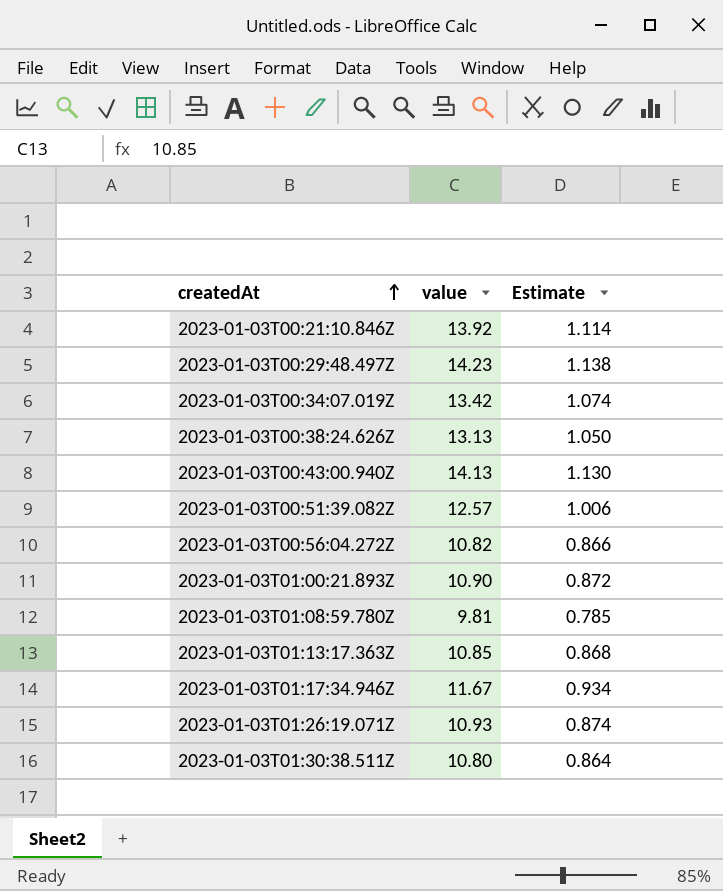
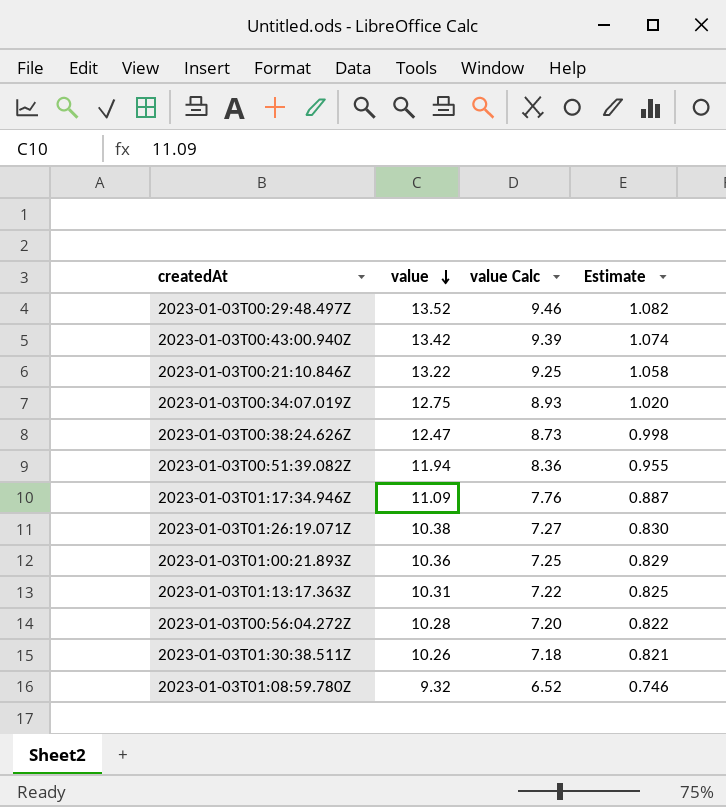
row order: createdAt ascending -> value descending
column value Calc | formula: none -> [value] * 0.7
2023-01-03T00:29:48.497Z | value: 14.23 -> 13.52
2023-01-03T00:29:48.497Z | Estimate: 1.138 -> 1.082
2023-01-03T00:43:00.940Z | value: 14.13 -> 13.42
2023-01-03T00:43:00.940Z | Estimate: 1.130 -> 1.074
2023-01-03T00:21:10.846Z | value: 13.92 -> 13.22
2023-01-03T00:21:10.846Z | Estimate: 1.114 -> 1.058
2023-01-03T00:34:07.019Z | value: 13.42 -> 12.75
2023-01-03T00:34:07.019Z | Estimate: 1.074 -> 1.020
2023-01-03T00:38:24.626Z | value: 13.13 -> 12.47
2023-01-03T00:38:24.626Z | Estimate: 1.050 -> 0.998
2023-01-03T00:51:39.082Z | value: 12.57 -> 11.94
2023-01-03T00:51:39.082Z | Estimate: 1.006 -> 0.955
2023-01-03T01:17:34.946Z | value: 11.67 -> 11.09
2023-01-03T01:17:34.946Z | Estimate: 0.934 -> 0.887
2023-01-03T01:26:19.071Z | value: 10.93 -> 10.38
2023-01-03T01:26:19.071Z | Estimate: 0.874 -> 0.830
2023-01-03T01:00:21.893Z | value: 10.90 -> 10.36
2023-01-03T01:00:21.893Z | Estimate: 0.872 -> 0.829
2023-01-03T01:13:17.363Z | value: 10.85 -> 10.31
2023-01-03T01:13:17.363Z | Estimate: 0.868 -> 0.825
2023-01-03T00:56:04.272Z | value: 10.82 -> 10.28
2023-01-03T00:56:04.272Z | Estimate: 0.866 -> 0.822
2023-01-03T01:30:38.511Z | value: 10.80 -> 10.26
2023-01-03T01:30:38.511Z | Estimate: 0.864 -> 0.821
2023-01-03T01:08:59.780Z | value: 9.81 -> 9.32
2023-01-03T01:08:59.780Z | Estimate: 0.785 -> 0.746

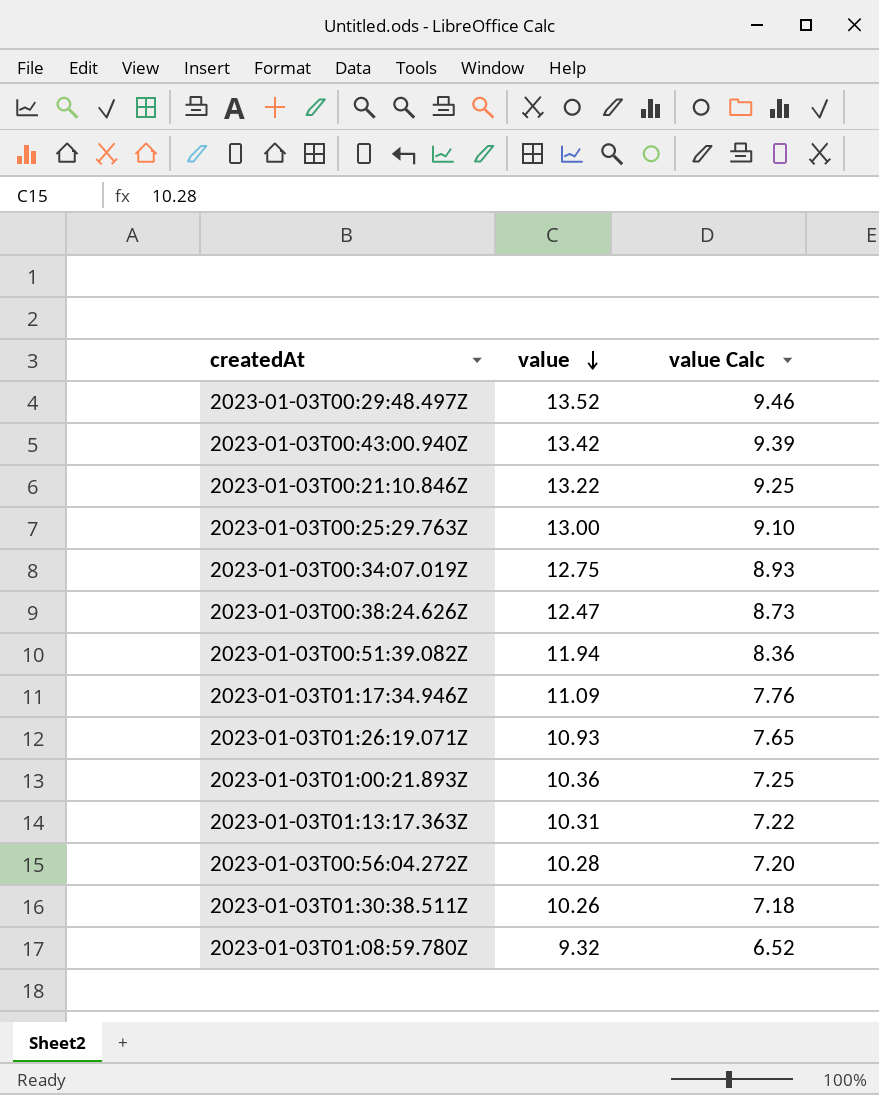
column Estimate | formula: [value] * 0.08 -> none
row 2023-01-03T00:25:29.763Z: none -> 13.00 | 9.10
2023-01-03T01:26:19.071Z | value: 10.38 -> 10.93
2023-01-03T01:26:19.071Z | value Calc: 7.27 -> 7.65

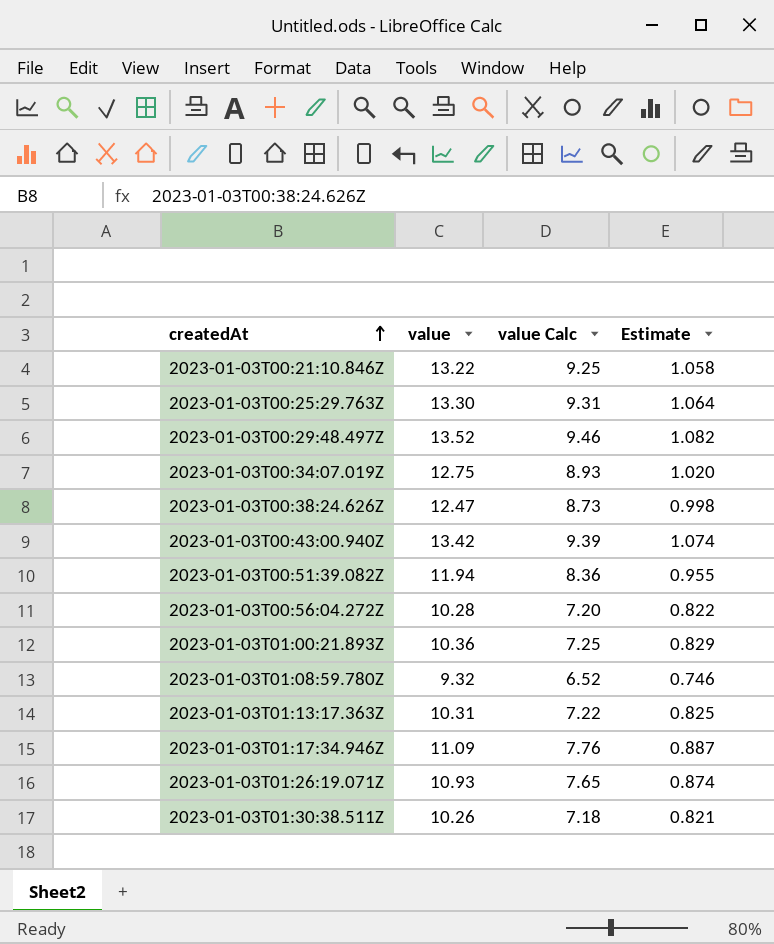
row order: value descending -> createdAt ascending
column Estimate | formula: none -> [value] * 0.08
2023-01-03T00:25:29.763Z | value: 13.00 -> 13.30
2023-01-03T00:25:29.763Z | value Calc: 9.10 -> 9.31

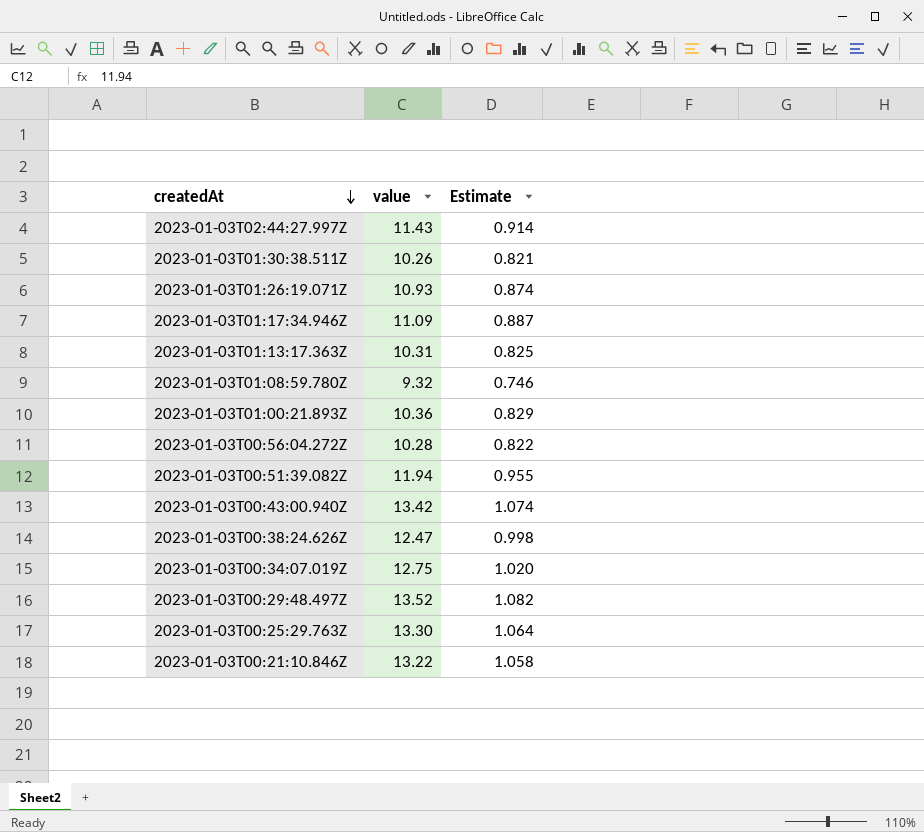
row order: createdAt ascending -> createdAt descending
column value Calc | formula: [value] * 0.7 -> none
row 2023-01-03T02:44:27.997Z: none -> 11.43 | 0.914

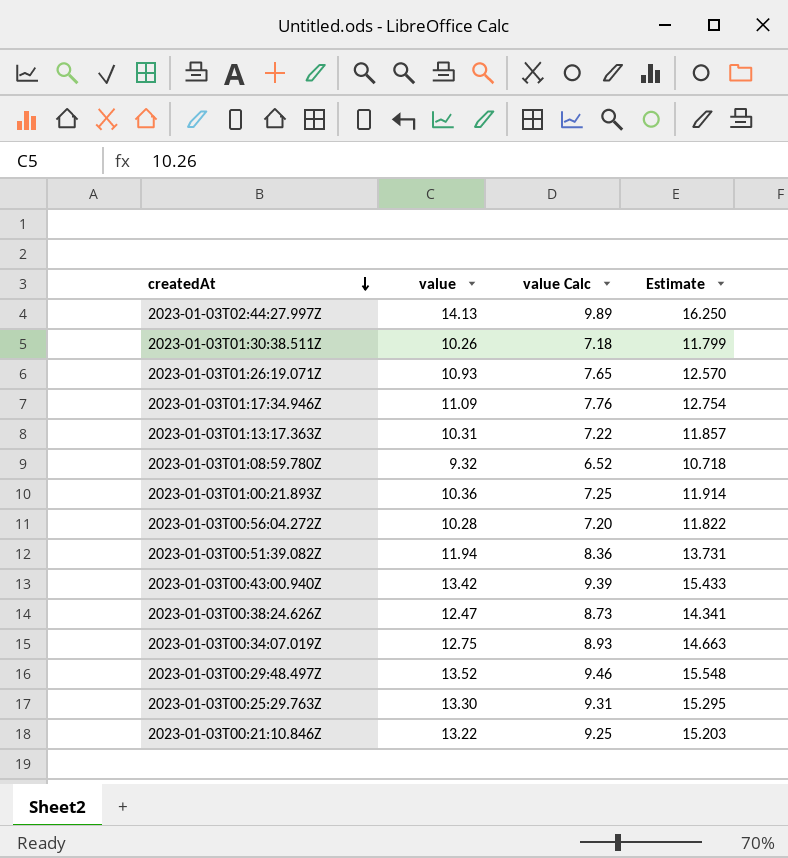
column value Calc | formula: none -> [value] * 0.7
column Estimate | formula: [value] * 0.08 -> [value] * 1.15
2023-01-03T02:44:27.997Z | value: 11.43 -> 14.13

